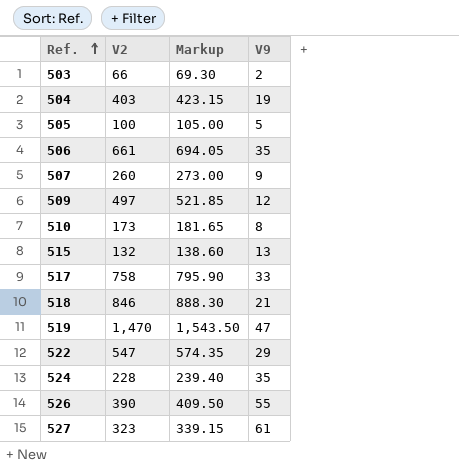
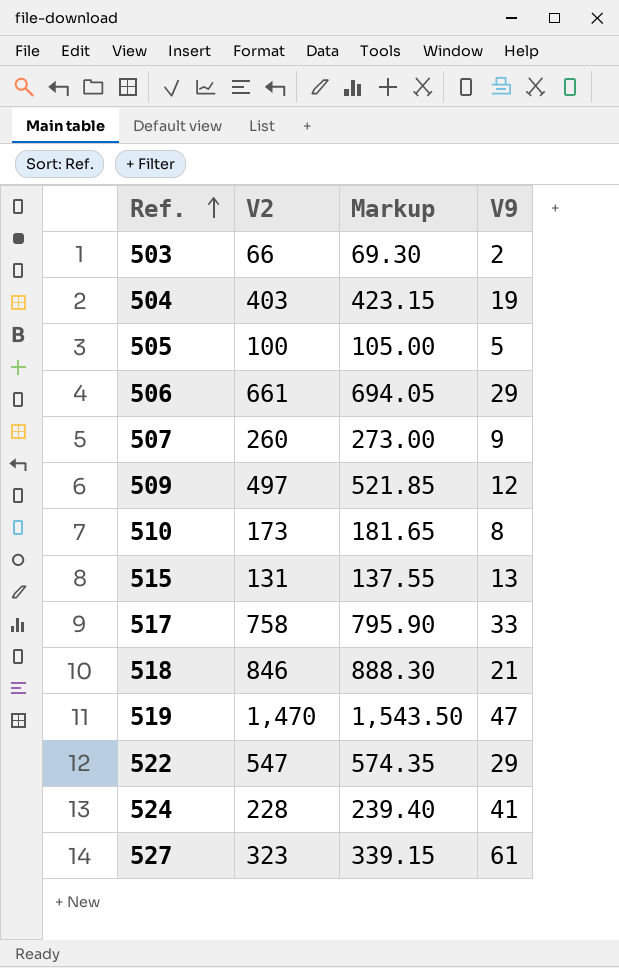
row 526: 390 | 409.50 | 55 -> none
506 | V9: 35 -> 29
515 | V2: 132 -> 131
515 | Markup: 138.60 -> 137.55
524 | V9: 35 -> 41

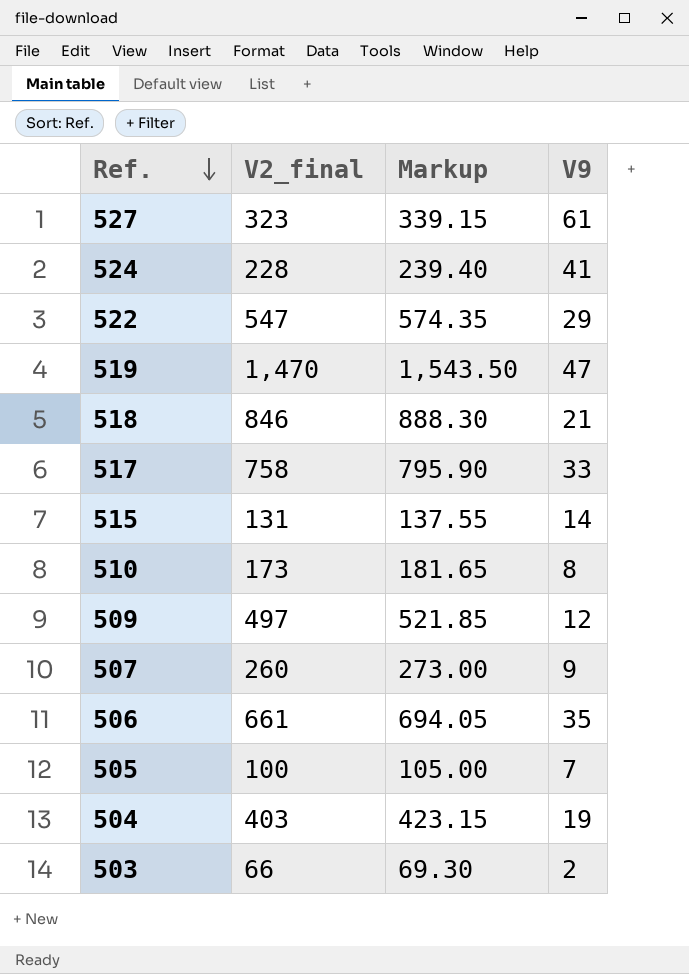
row order: Ref. ascending -> Ref. descending
column name: V2 -> V2_final
515 | V9: 13 -> 14
506 | V9: 29 -> 35
505 | V9: 5 -> 7

